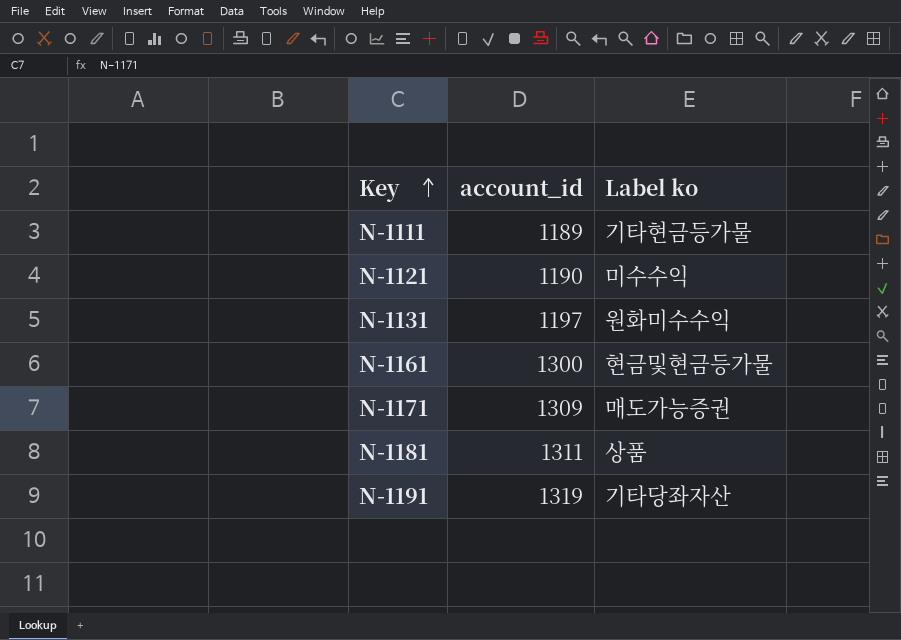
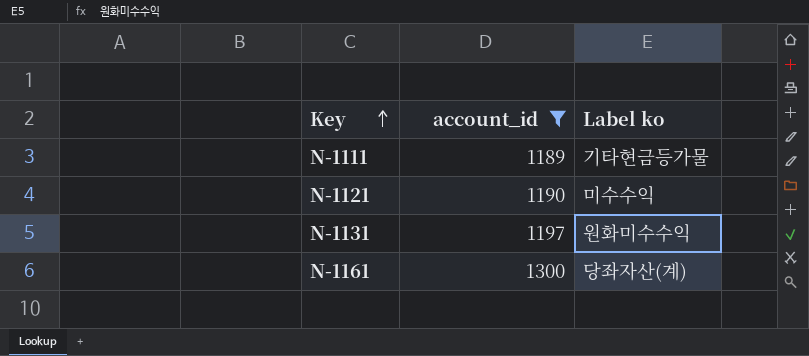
filter: none -> account_id <= 1300
N-1161 | Label ko: 현금및현금등가물 -> 당좌자산(계)

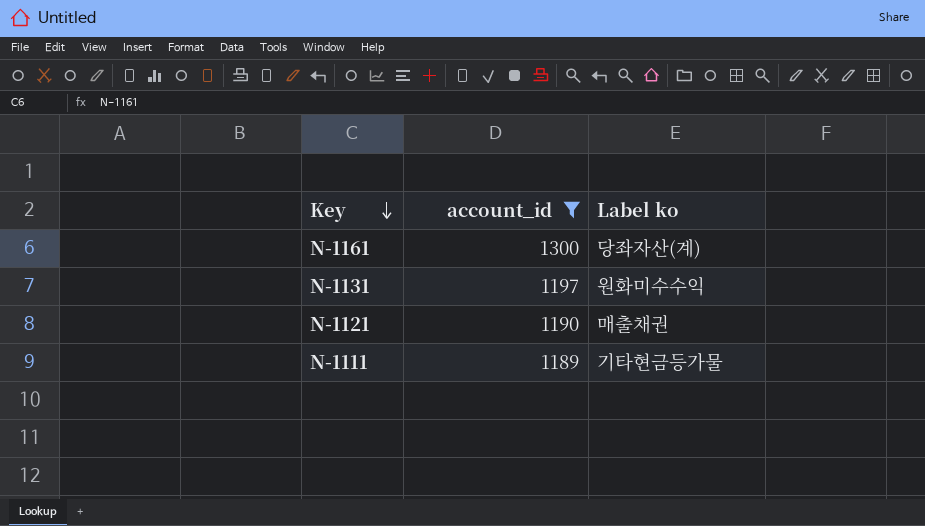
row order: Key ascending -> Key descending
N-1121 | Label ko: 미수수익 -> 매출채권

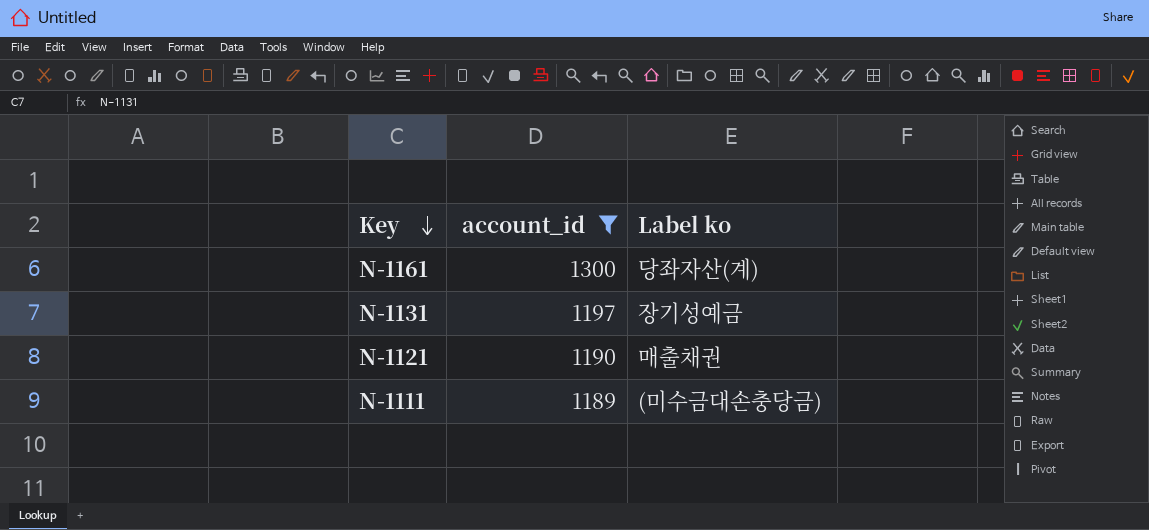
N-1131 | Label ko: 원화미수수익 -> 장기성예금
N-1111 | Label ko: 기타현금등가물 -> (미수금대손충당금)

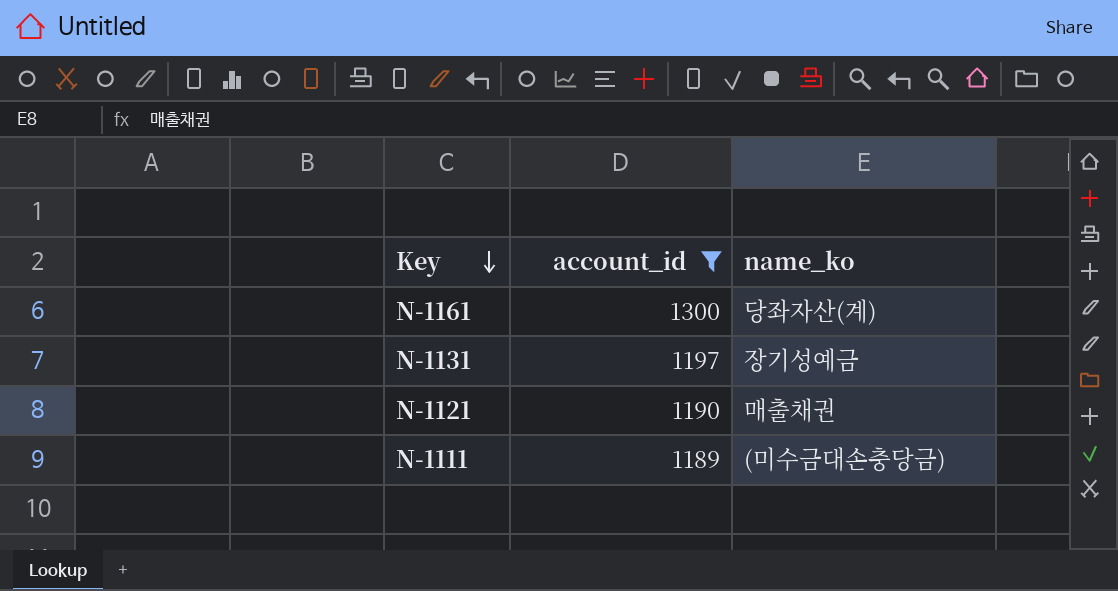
column name: Label ko -> name_ko

